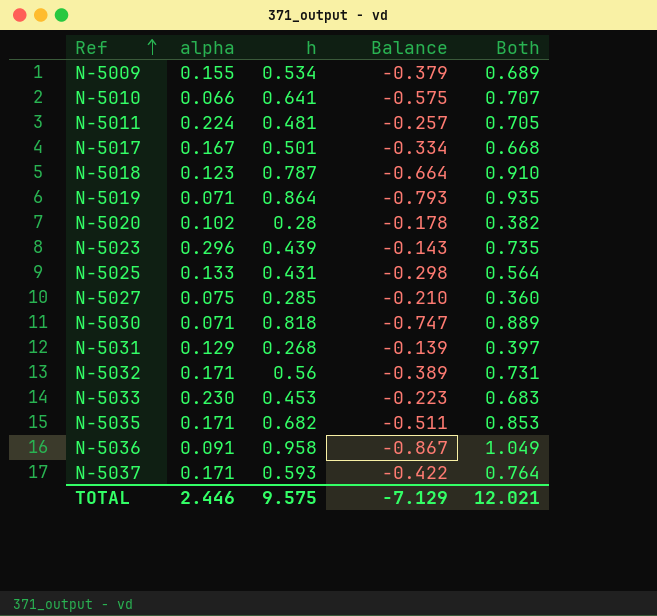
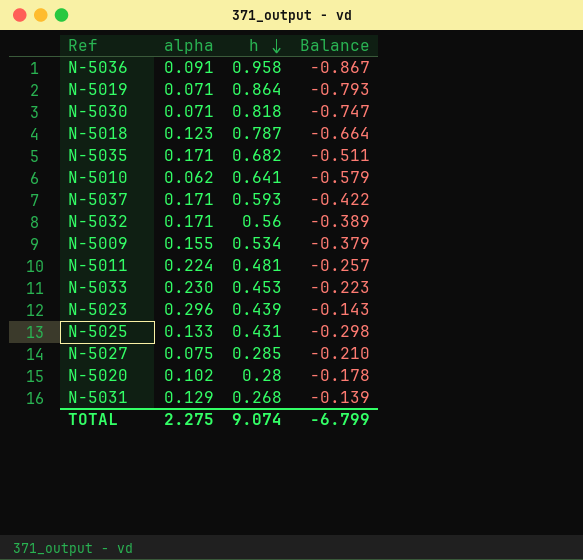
row order: Ref ascending -> h descending
column Both | formula: [alpha] + [h] -> none
row N-5017: 0.167 | 0.501 | -0.334 | 0.668 -> none
N-5010 | alpha: 0.066 -> 0.062
N-5010 | Balance: -0.575 -> -0.579
TOTAL | alpha: 2.446 -> 2.275
TOTAL | h: 9.575 -> 9.074
TOTAL | Balance: -7.129 -> -6.799

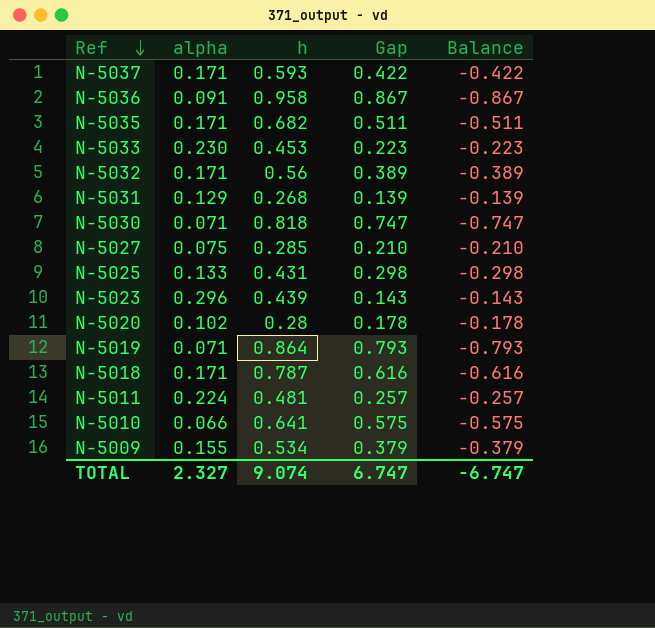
row order: h descending -> Ref descending
column Gap | formula: none -> [h] - [alpha]
N-5018 | alpha: 0.123 -> 0.171
N-5018 | Balance: -0.664 -> -0.616
N-5010 | alpha: 0.062 -> 0.066
N-5010 | Balance: -0.579 -> -0.575
TOTAL | alpha: 2.275 -> 2.327
TOTAL | Balance: -6.799 -> -6.747

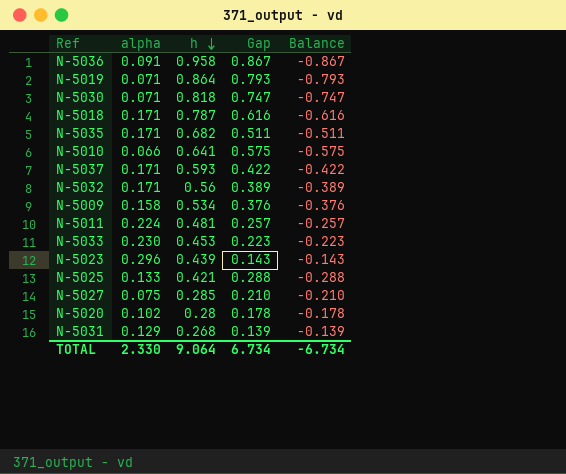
row order: Ref descending -> h descending
N-5009 | alpha: 0.155 -> 0.158
N-5009 | Gap: 0.379 -> 0.376
N-5009 | Balance: -0.379 -> -0.376
N-5025 | h: 0.431 -> 0.421
N-5025 | Gap: 0.298 -> 0.288
N-5025 | Balance: -0.298 -> -0.288
TOTAL | alpha: 2.327 -> 2.330
TOTAL | h: 9.074 -> 9.064
TOTAL | Gap: 6.747 -> 6.734
TOTAL | Balance: -6.747 -> -6.734

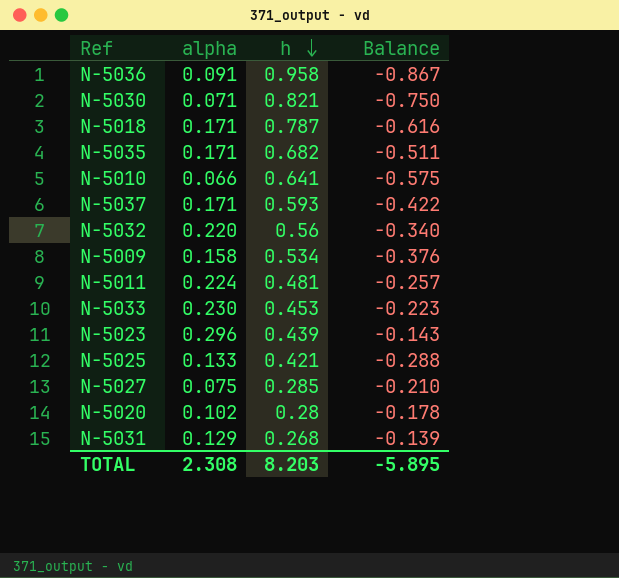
column Gap | formula: [h] - [alpha] -> none
row N-5019: 0.071 | 0.864 | 0.793 | -0.793 -> none
N-5030 | h: 0.818 -> 0.821
N-5030 | Balance: -0.747 -> -0.750
N-5032 | alpha: 0.171 -> 0.220
N-5032 | Balance: -0.389 -> -0.340
TOTAL | alpha: 2.330 -> 2.308
TOTAL | h: 9.064 -> 8.203
TOTAL | Balance: -6.734 -> -5.895

